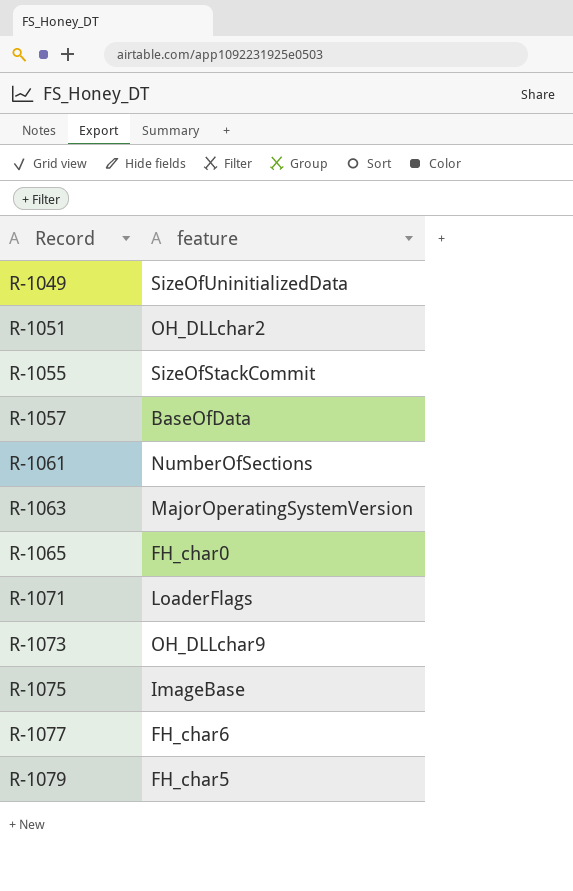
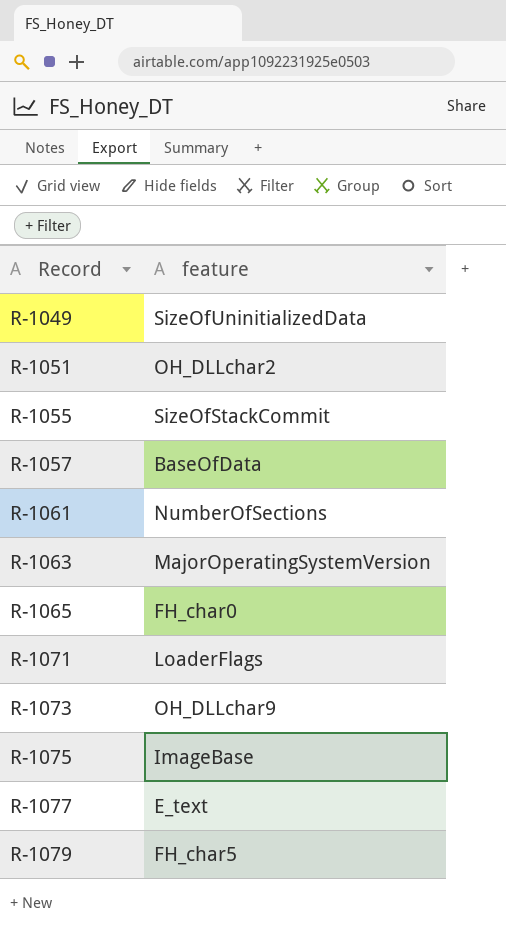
R-1077 | feature: FH_char6 -> E_text

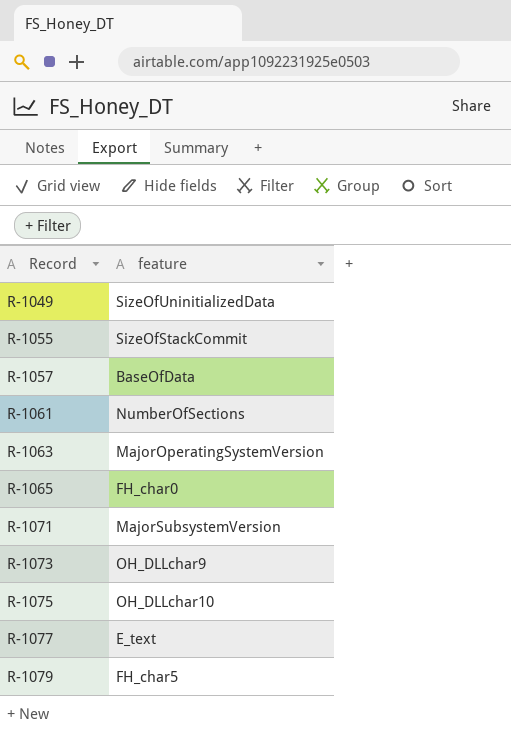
row R-1051: OH_DLLchar2 -> none
R-1071 | feature: LoaderFlags -> MajorSubsystemVersion
R-1075 | feature: ImageBase -> OH_DLLchar10

